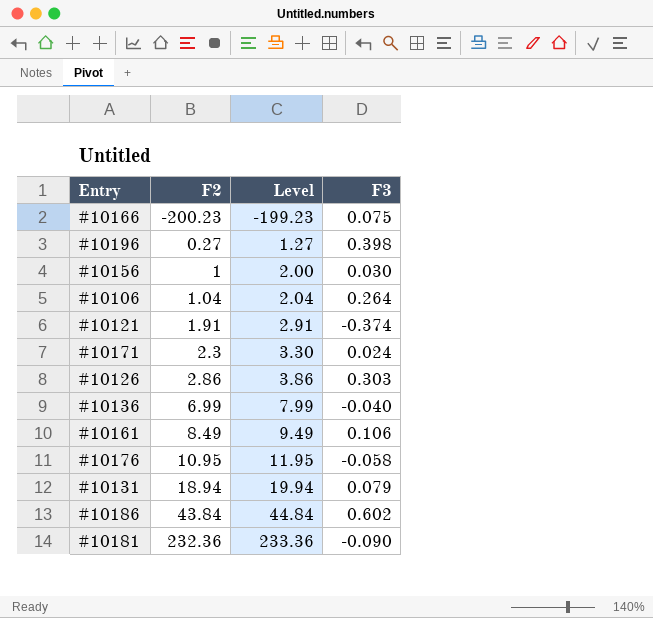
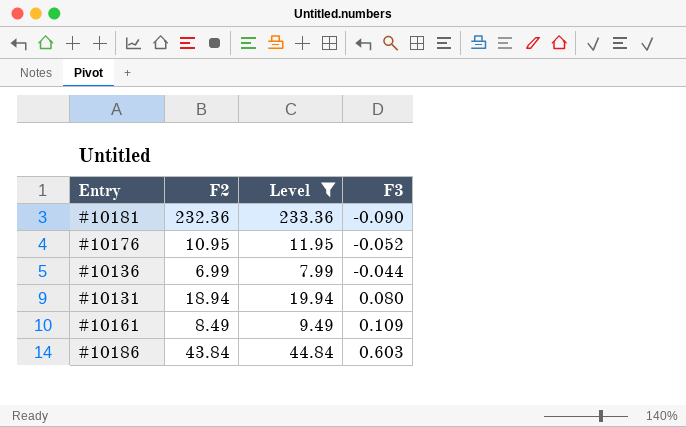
filter: none -> Level >= 7.99
row order: F2 ascending -> F3 ascending
#10176 | F3: -0.058 -> -0.052
#10136 | F3: -0.040 -> -0.044
#10131 | F3: 0.079 -> 0.080
#10161 | F3: 0.106 -> 0.109
#10186 | F3: 0.602 -> 0.603

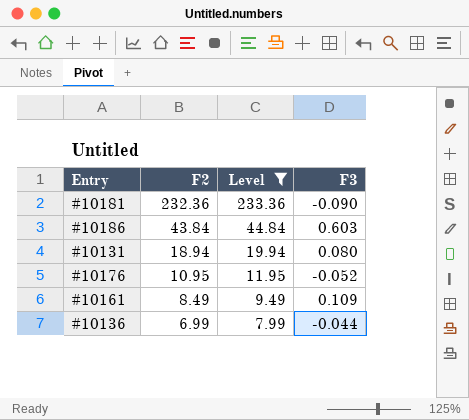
row order: F3 ascending -> F2 descending

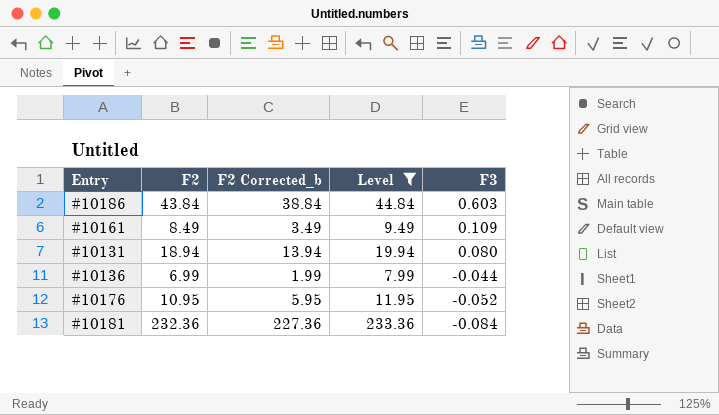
row order: F2 descending -> F3 descending
column F2 Corrected_b | formula: none -> [F2] - 5
#10181 | F3: -0.090 -> -0.084

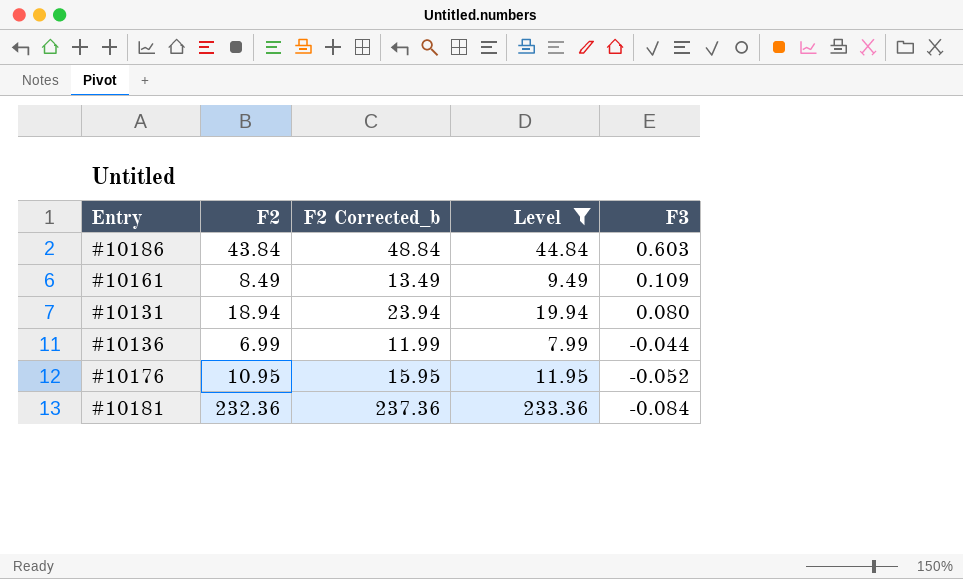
column F2 Corrected_b | formula: [F2] - 5 -> [F2] + 5

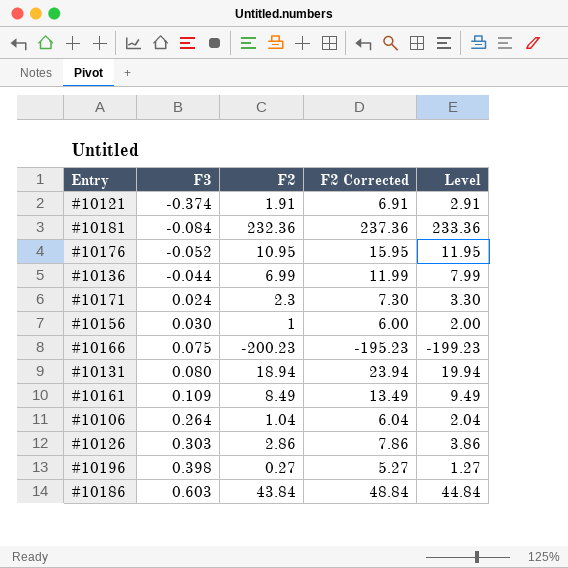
filter: Level >= 7.99 -> none
row order: F3 descending -> F3 ascending
column F3 | position: 5 -> 2
column name: F2 Corrected_b -> F2 Corrected

